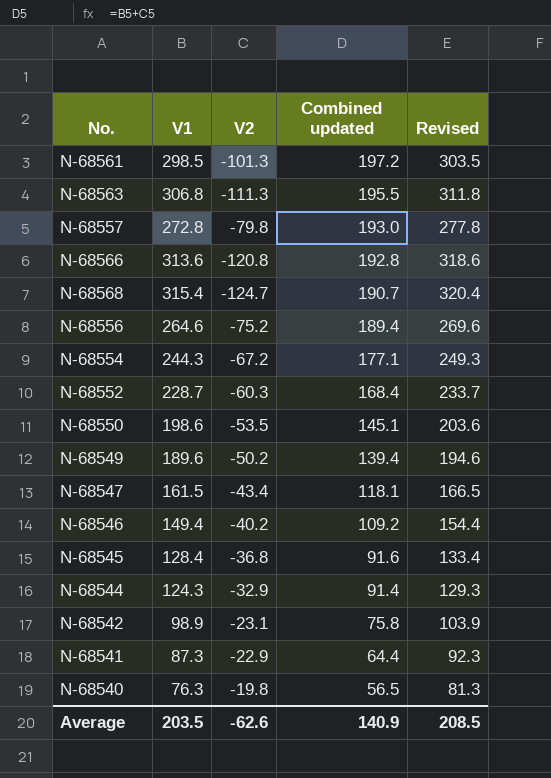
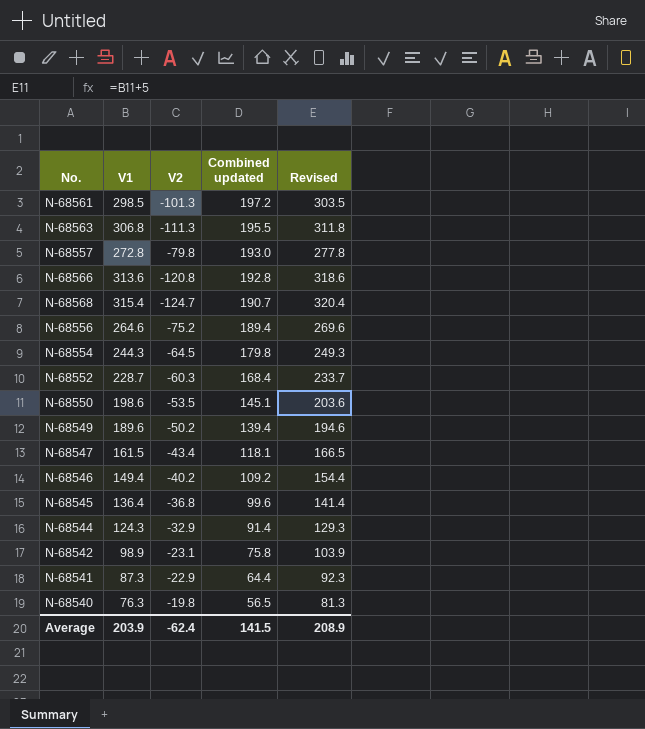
N-68554 | V2: -67.2 -> -64.5
N-68554 | Combined updated: 177.1 -> 179.8
N-68545 | V1: 128.4 -> 136.4
N-68545 | Combined updated: 91.6 -> 99.6
N-68545 | Revised: 133.4 -> 141.4
Average | V1: 203.5 -> 203.9
Average | V2: -62.6 -> -62.4
Average | Combined updated: 140.9 -> 141.5
Average | Revised: 208.5 -> 208.9

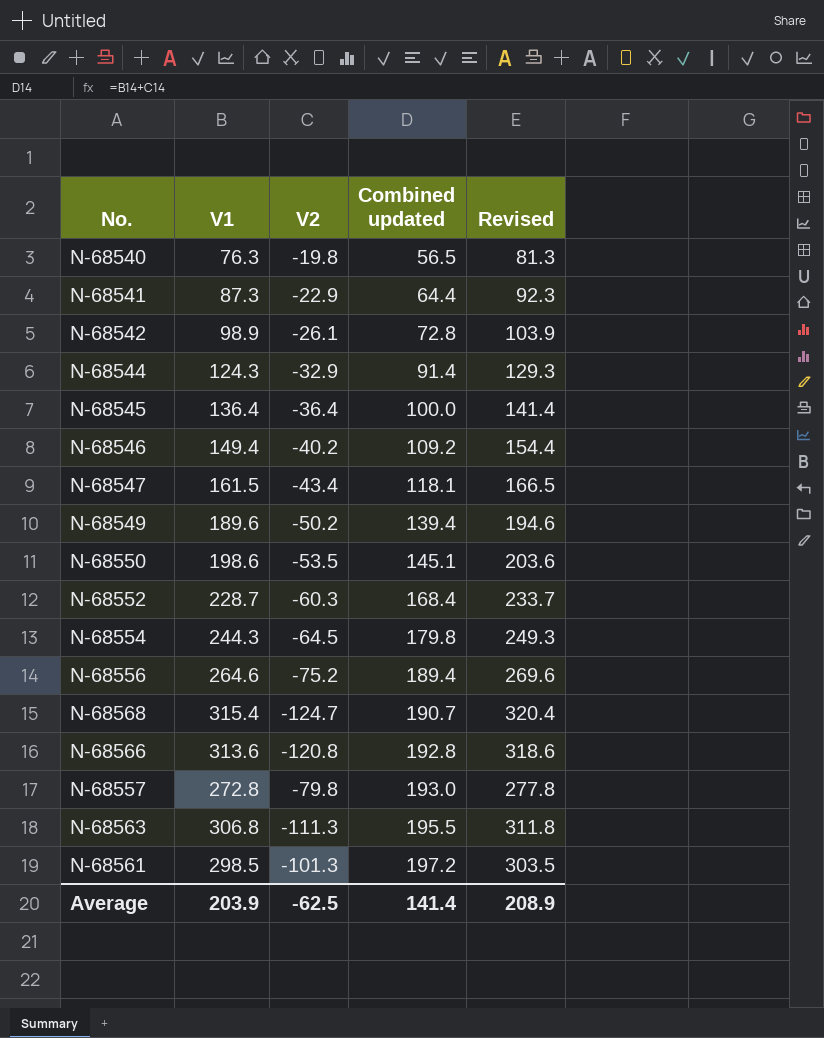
row order: Combined updated descending -> Combined updated ascending
N-68542 | V2: -23.1 -> -26.1
N-68542 | Combined updated: 75.8 -> 72.8
N-68545 | V2: -36.8 -> -36.4
N-68545 | Combined updated: 99.6 -> 100.0
Average | V2: -62.4 -> -62.5
Average | Combined updated: 141.5 -> 141.4

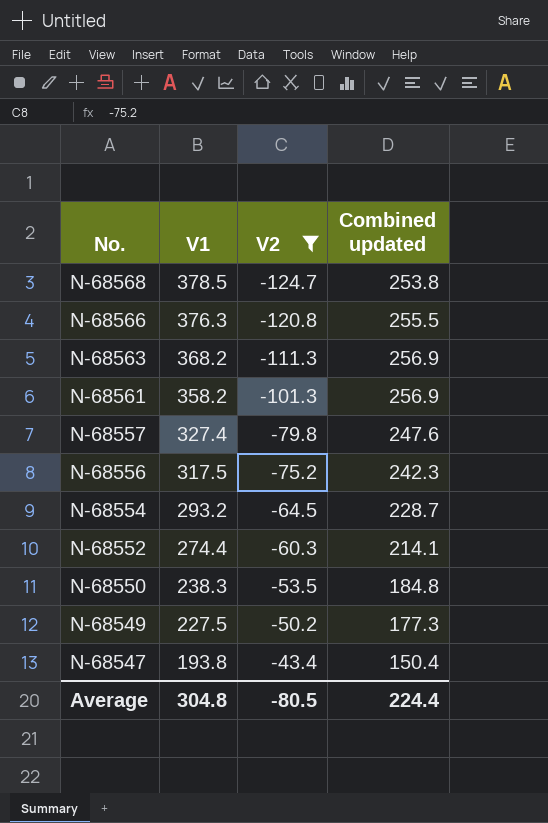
filter: none -> V2 <= -43.4
row order: Combined updated ascending -> No. descending
column Revised | formula: [V1] + 5 -> none
N-68568 | V1: 315.4 -> 378.5
N-68568 | Combined updated: 190.7 -> 253.8
N-68566 | V1: 313.6 -> 376.3
N-68566 | Combined updated: 192.8 -> 255.5
N-68563 | V1: 306.8 -> 368.2
N-68563 | Combined updated: 195.5 -> 256.9
N-68561 | V1: 298.5 -> 358.2
N-68561 | Combined updated: 197.2 -> 256.9
N-68557 | V1: 272.8 -> 327.4
N-68557 | Combined updated: 193.0 -> 247.6
N-68556 | V1: 264.6 -> 317.5
N-68556 | Combined updated: 189.4 -> 242.3
N-68554 | V1: 244.3 -> 293.2
N-68554 | Combined updated: 179.8 -> 228.7
N-68552 | V1: 228.7 -> 274.4
N-68552 | Combined updated: 168.4 -> 214.1
N-68550 | V1: 198.6 -> 238.3
N-68550 | Combined updated: 145.1 -> 184.8
N-68549 | V1: 189.6 -> 227.5
N-68549 | Combined updated: 139.4 -> 177.3
N-68547 | V1: 161.5 -> 193.8
N-68547 | Combined updated: 118.1 -> 150.4
Average | V1: 203.9 -> 304.8
Average | V2: -62.5 -> -80.5
Average | Combined updated: 141.4 -> 224.4

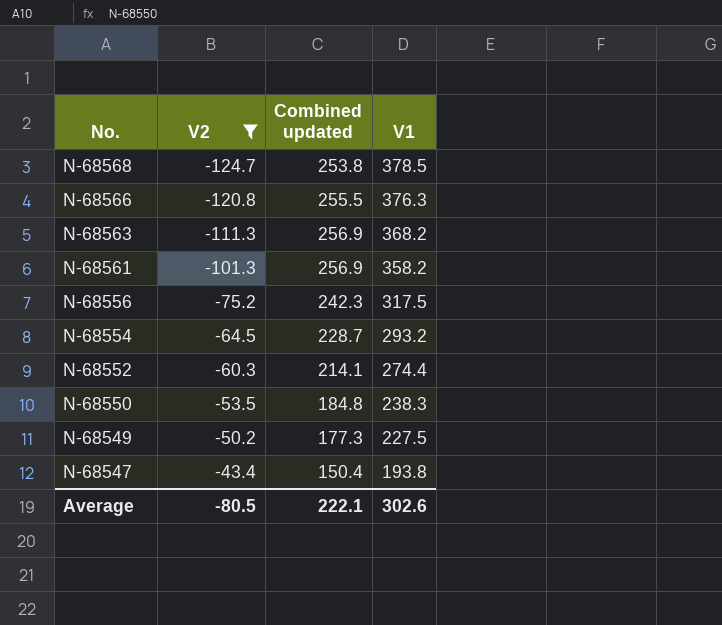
column V1 | position: 2 -> 4
row N-68557: 327.4 | -79.8 | 247.6 -> none
Average | Combined updated: 224.4 -> 222.1
Average | V1: 304.8 -> 302.6

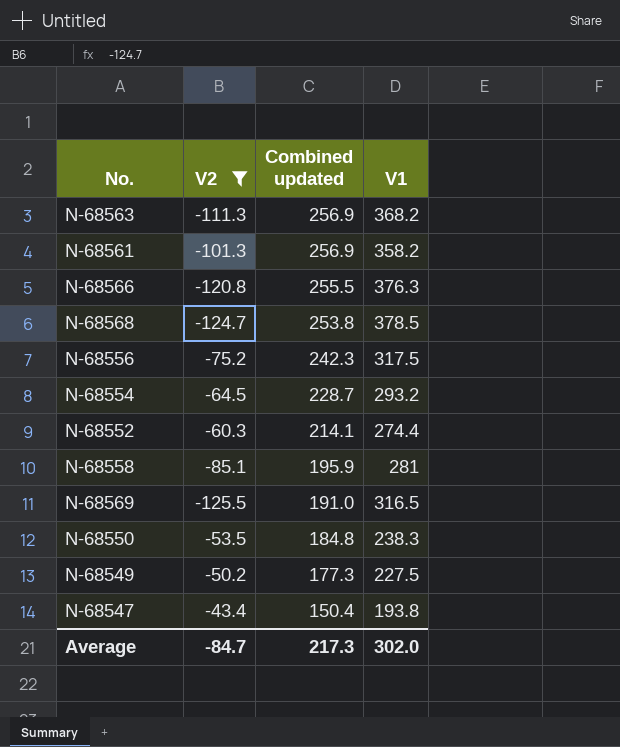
row order: No. descending -> Combined updated descending
row N-68558: none -> -85.1 | 195.9 | 281
row N-68569: none -> -125.5 | 191.0 | 316.5
Average | V2: -80.5 -> -84.7
Average | Combined updated: 222.1 -> 217.3
Average | V1: 302.6 -> 302.0

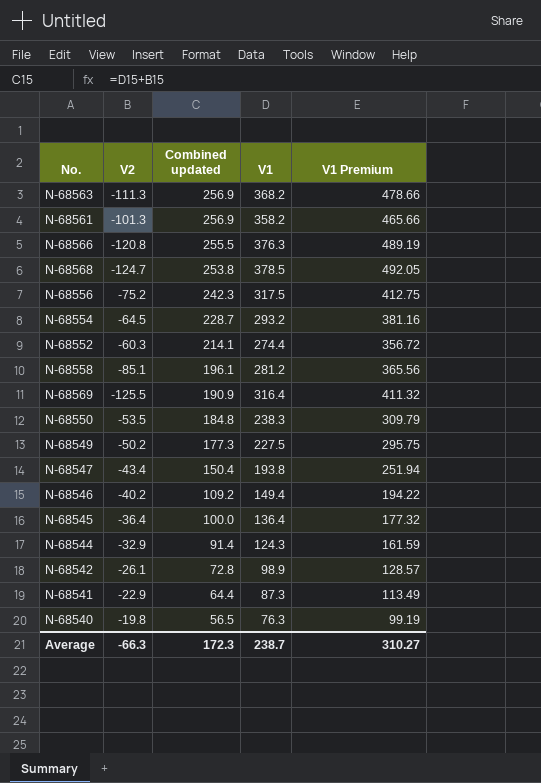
filter: V2 <= -43.4 -> none
column V1 Premium | formula: none -> [V1] * 1.3
N-68558 | Combined updated: 195.9 -> 196.1
N-68558 | V1: 281 -> 281.2
N-68569 | Combined updated: 191.0 -> 190.9
N-68569 | V1: 316.5 -> 316.4
Average | V2: -84.7 -> -66.3
Average | Combined updated: 217.3 -> 172.3
Average | V1: 302.0 -> 238.7

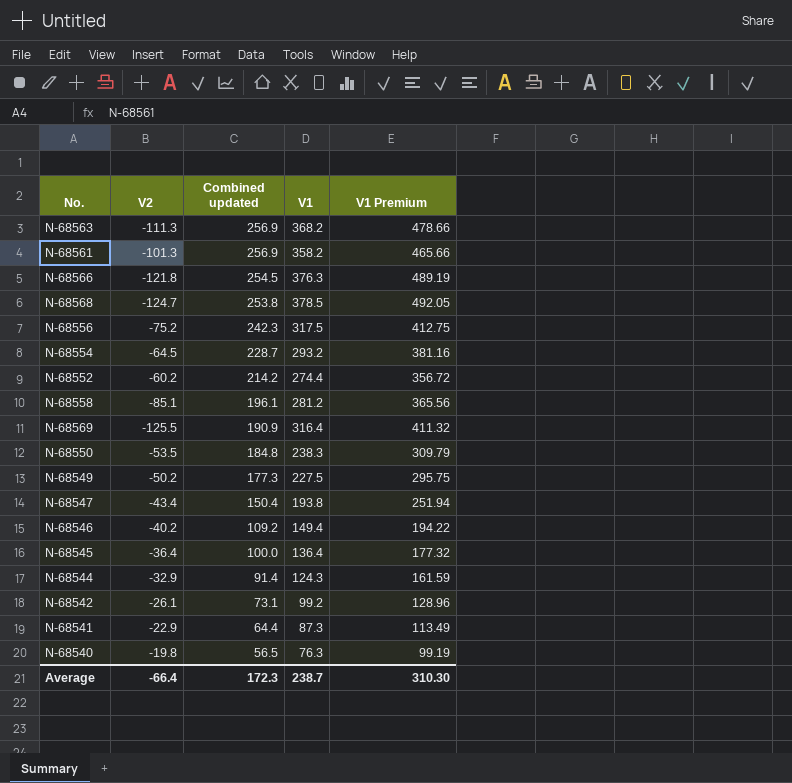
N-68566 | V2: -120.8 -> -121.8
N-68566 | Combined updated: 255.5 -> 254.5
N-68552 | V2: -60.3 -> -60.2
N-68552 | Combined updated: 214.1 -> 214.2
N-68542 | Combined updated: 72.8 -> 73.1
N-68542 | V1: 98.9 -> 99.2
N-68542 | V1 Premium: 128.57 -> 128.96
Average | V2: -66.3 -> -66.4
Average | V1 Premium: 310.27 -> 310.30

